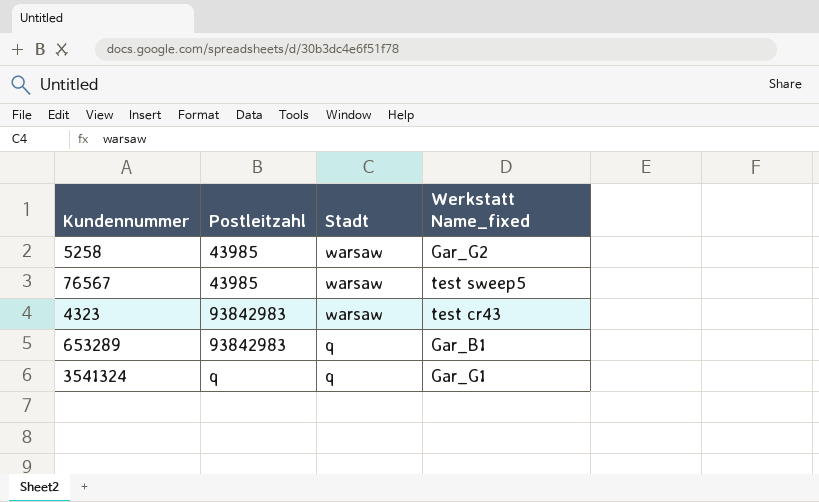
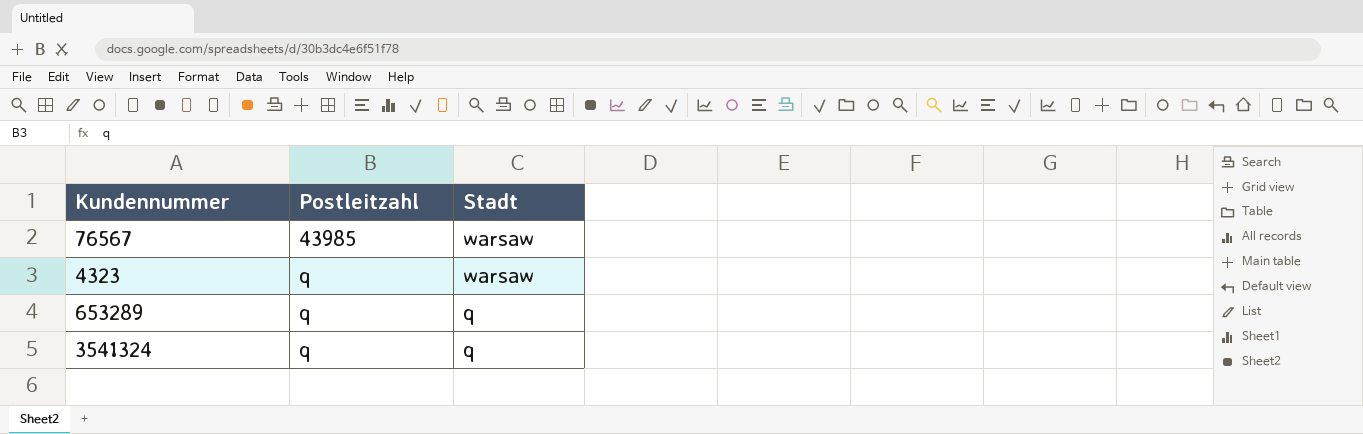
column Werkstatt Name_fixed | position: 4 -> none
row 5258: 43985 | warsaw | Gar_G2 -> none
4323 | Postleitzahl: 93842983 -> q
653289 | Postleitzahl: 93842983 -> q

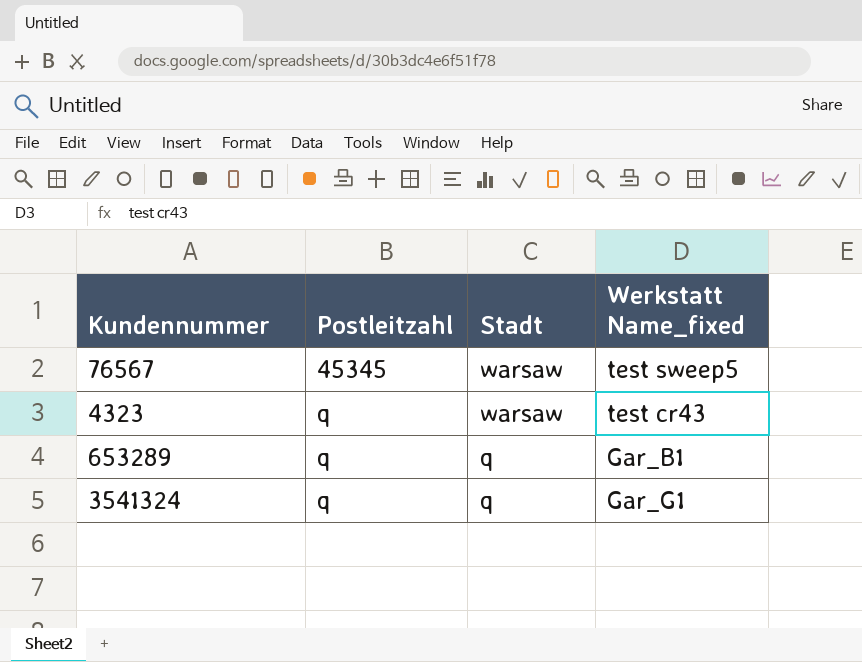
column Werkstatt Name_fixed | position: none -> 4
76567 | Postleitzahl: 43985 -> 45345

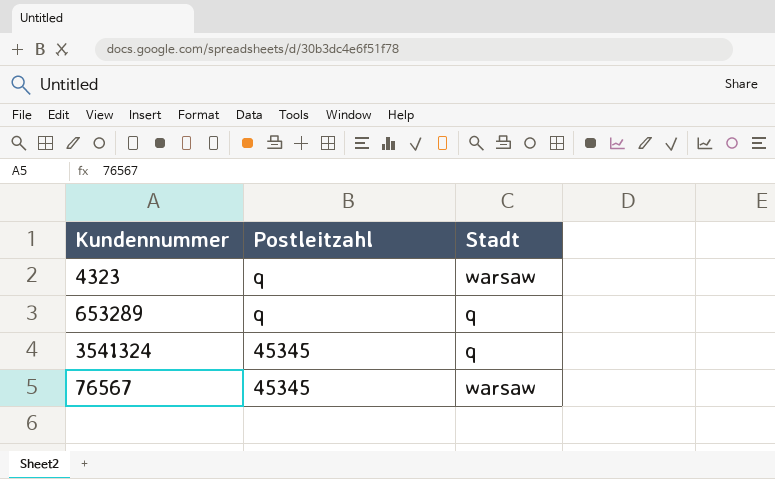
row order: Postleitzahl ascending -> Postleitzahl descending
column Werkstatt Name_fixed | position: 4 -> none
3541324 | Postleitzahl: q -> 45345

